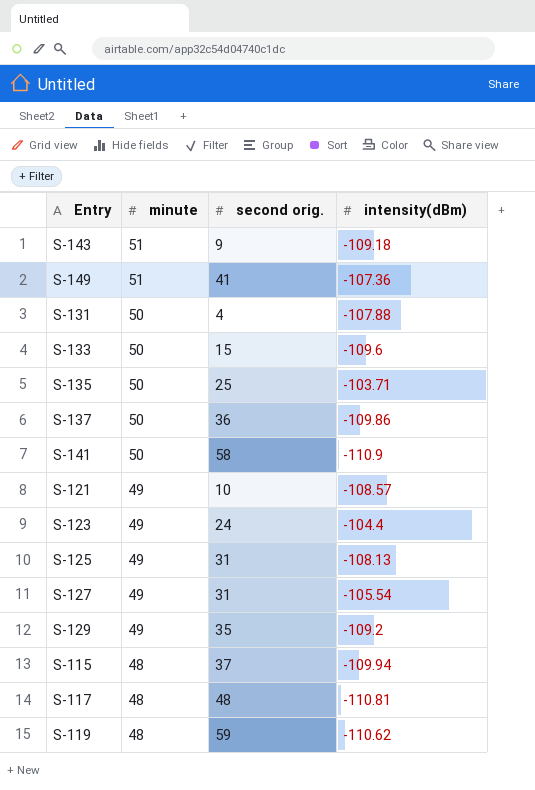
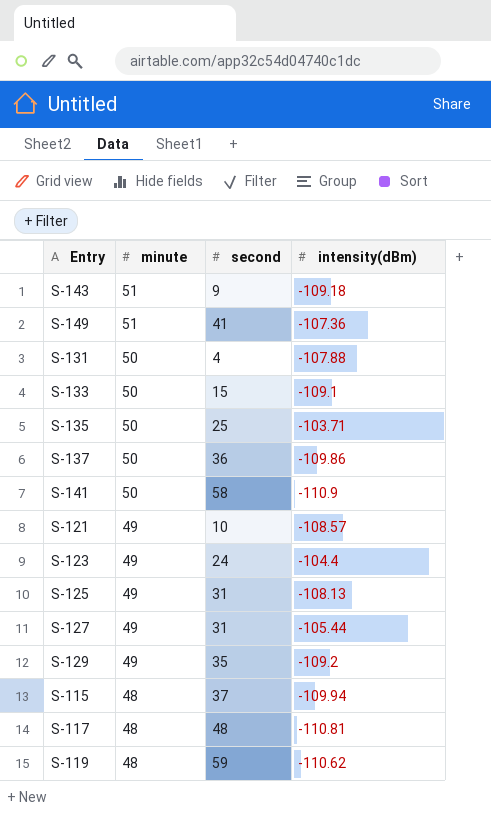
column name: second orig. -> second
S-133 | intensity(dBm): -109.6 -> -109.1
S-127 | intensity(dBm): -105.54 -> -105.44

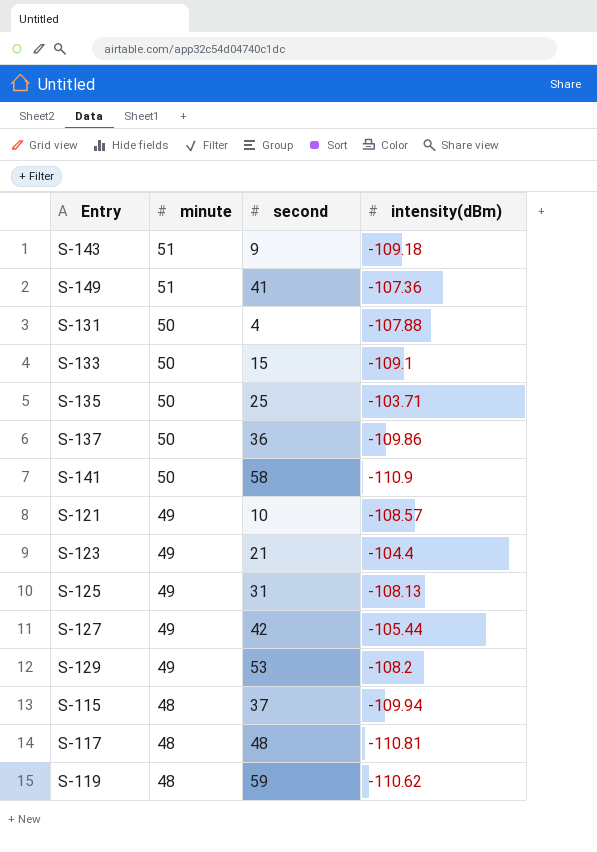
S-123 | second: 24 -> 21
S-127 | second: 31 -> 42
S-129 | second: 35 -> 53
S-129 | intensity(dBm): -109.2 -> -108.2

